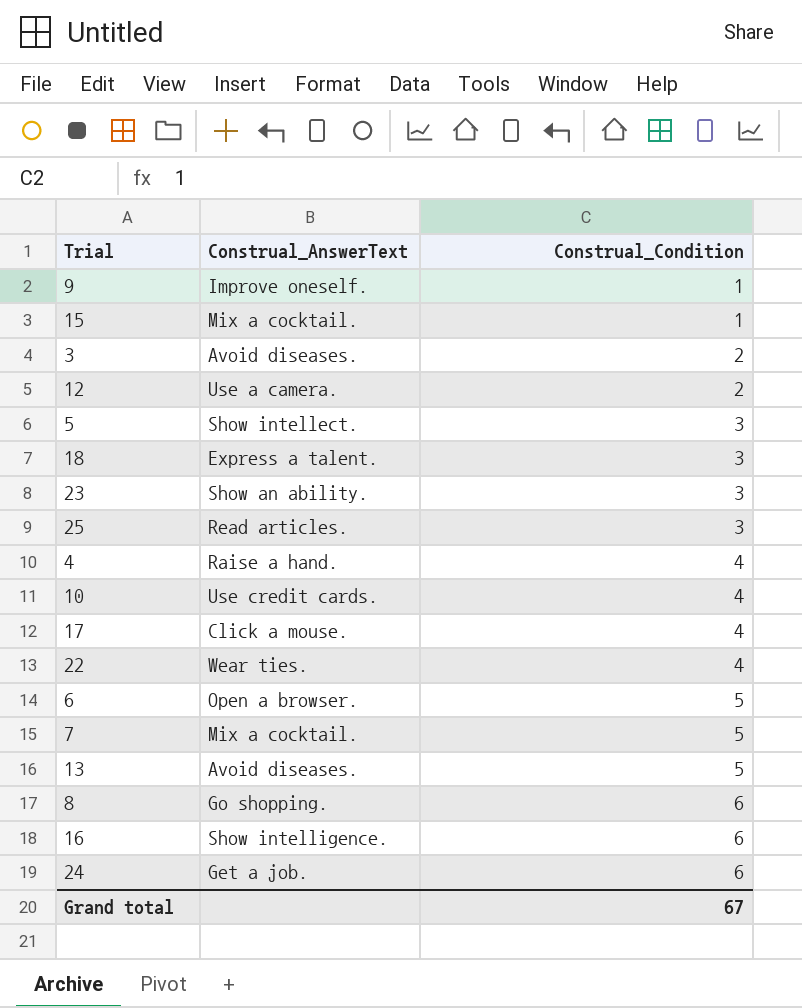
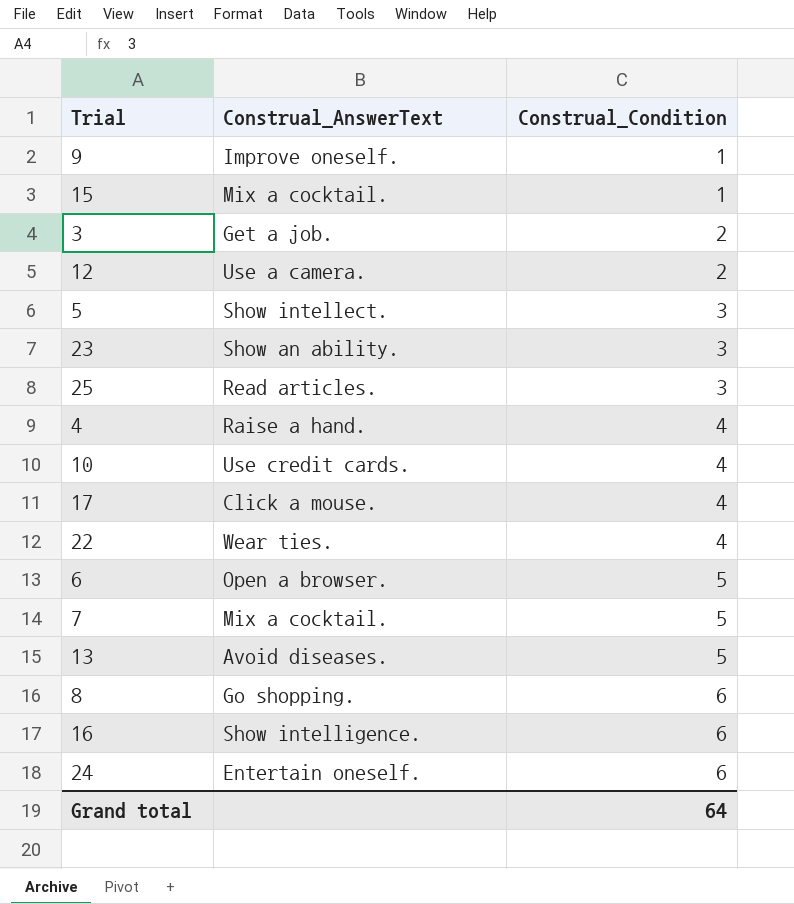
row 18: Express a talent. | 3 -> none
3 | Construal_AnswerText: Avoid diseases. -> Get a job.
24 | Construal_AnswerText: Get a job. -> Entertain oneself.
Grand total | Construal_Condition: 67 -> 64

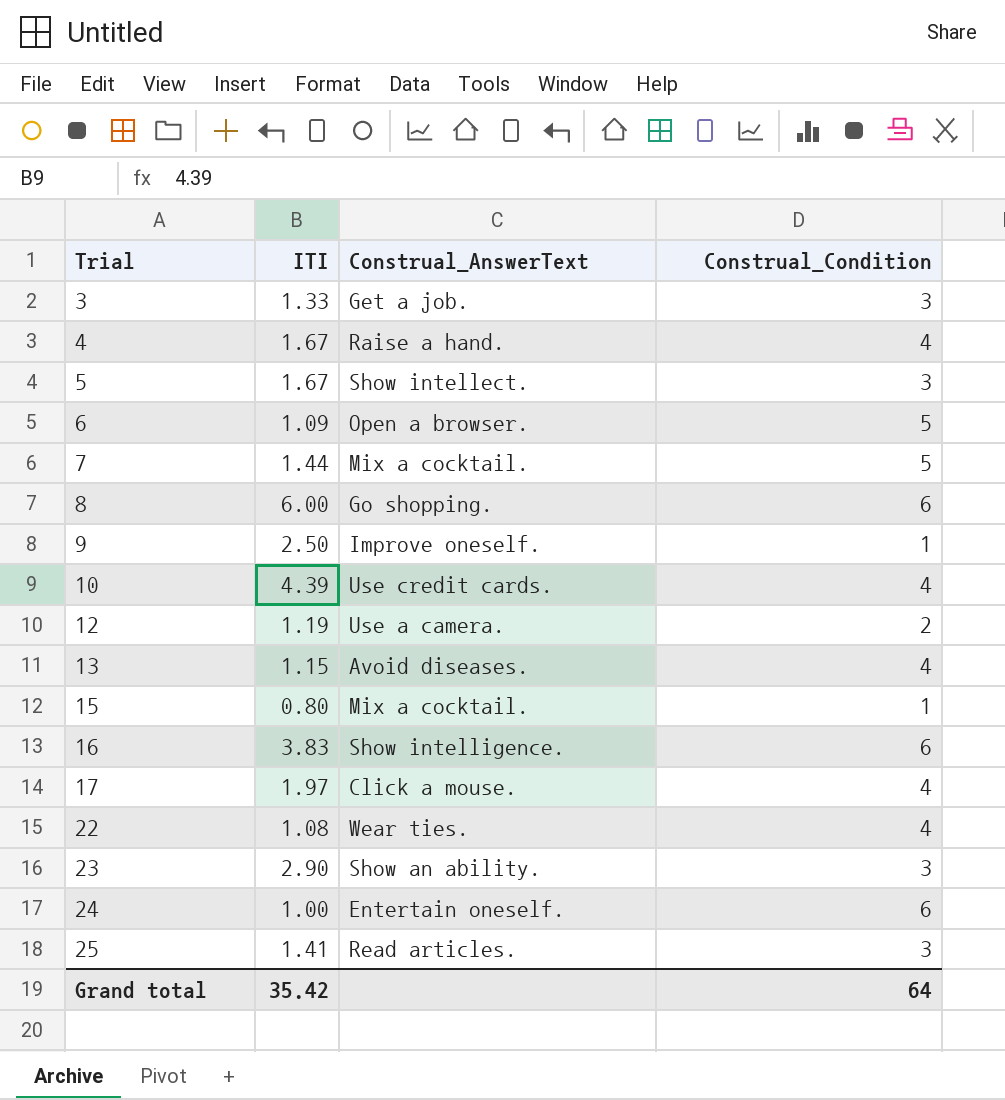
row order: Construal_Condition ascending -> Trial ascending
column ITI | position: none -> 2
3 | Construal_Condition: 2 -> 3
13 | Construal_Condition: 5 -> 4

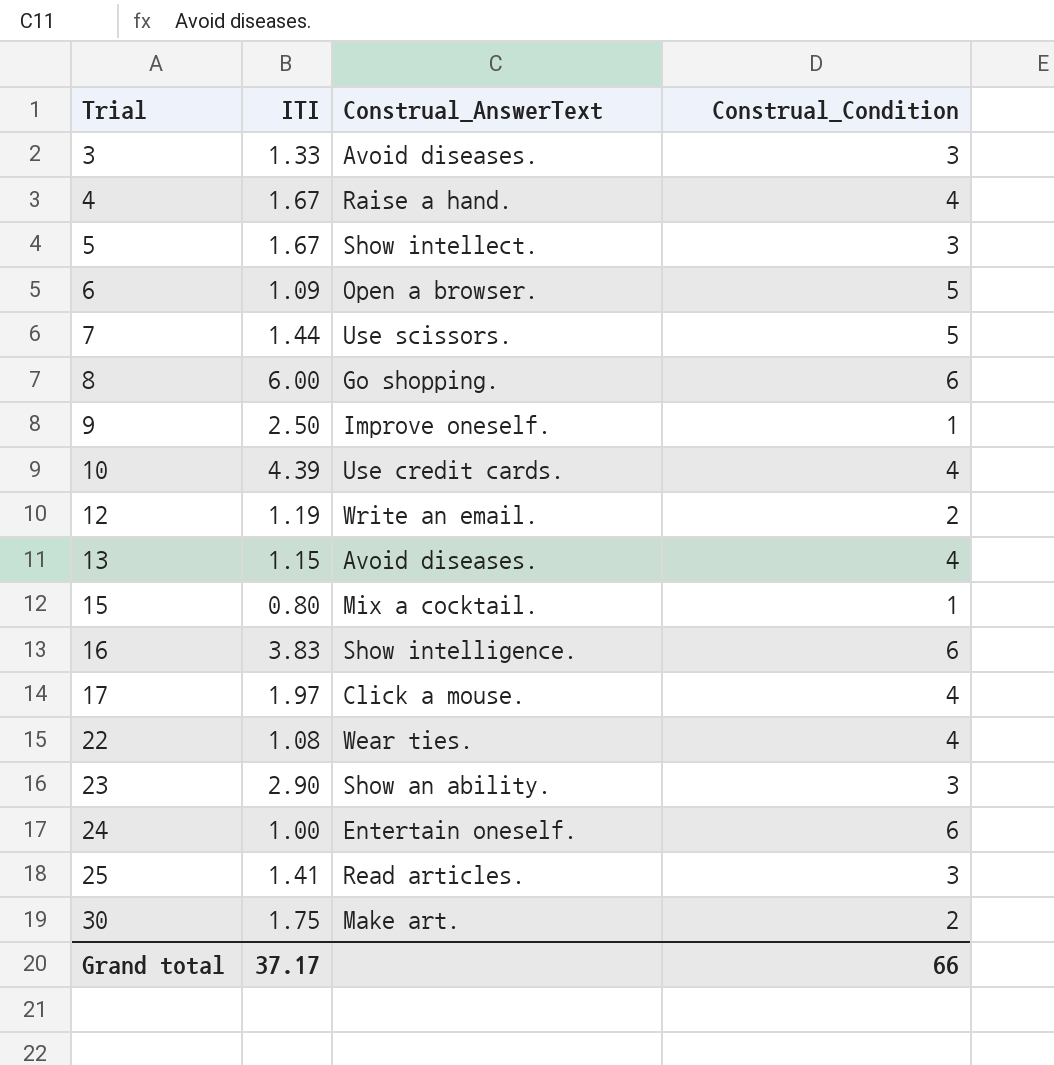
3 | Construal_AnswerText: Get a job. -> Avoid diseases.
7 | Construal_AnswerText: Mix a cocktail. -> Use scissors.
12 | Construal_AnswerText: Use a camera. -> Write an email.
row 30: none -> 1.75 | Make art. | 2
Grand total | ITI: 35.42 -> 37.17
Grand total | Construal_Condition: 64 -> 66

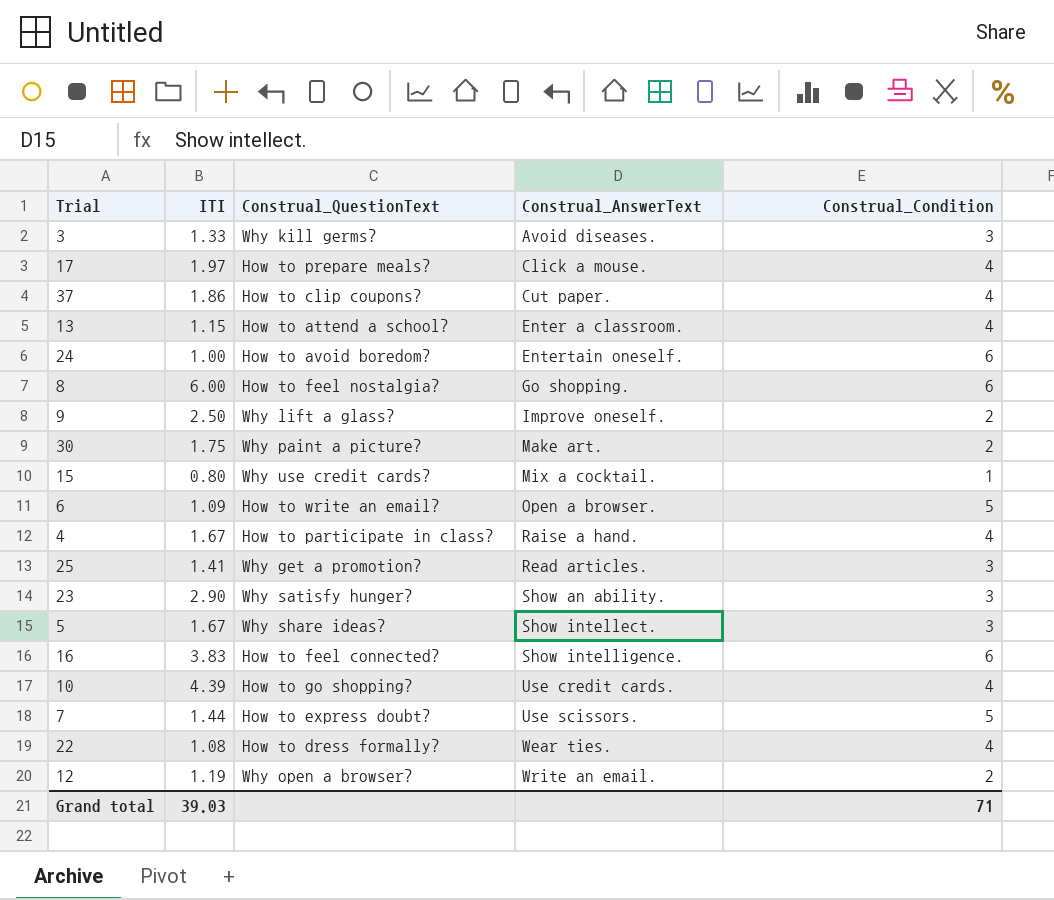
row order: Trial ascending -> Construal_AnswerText ascending
column Construal_QuestionText | position: none -> 3
row 37: none -> 1.86 | How to clip coupons? | Cut paper. | 4
13 | Construal_AnswerText: Avoid diseases. -> Enter a classroom.
9 | Construal_Condition: 1 -> 2
Grand total | ITI: 37.17 -> 39.03
Grand total | Construal_Condition: 66 -> 71

